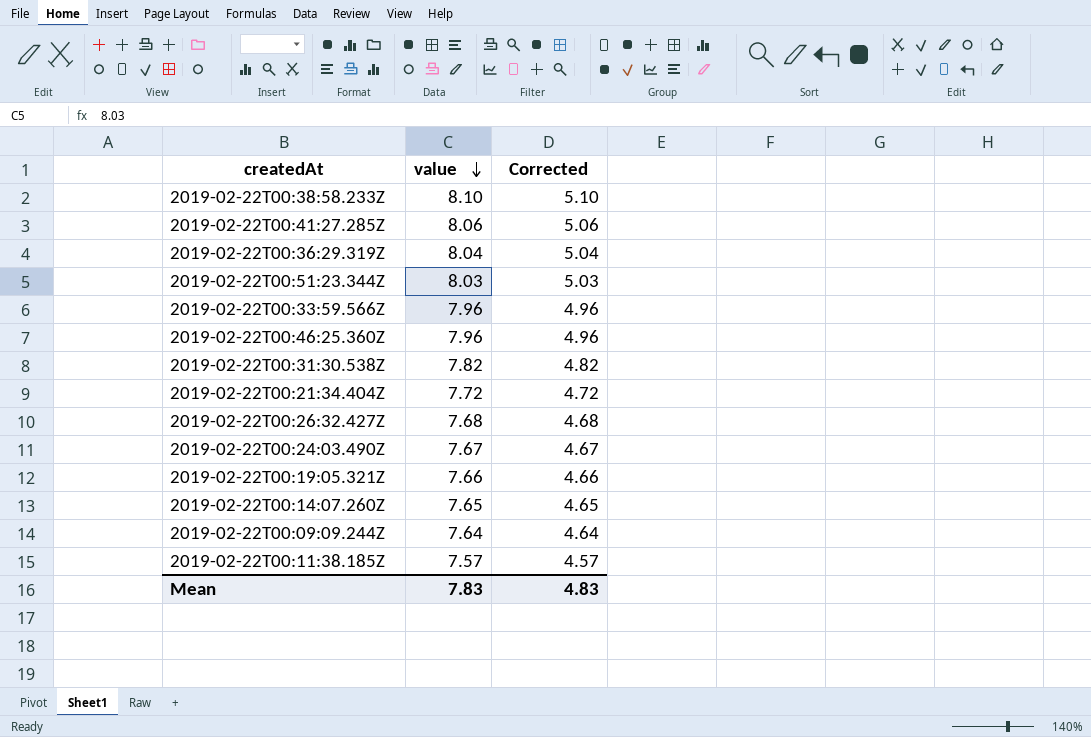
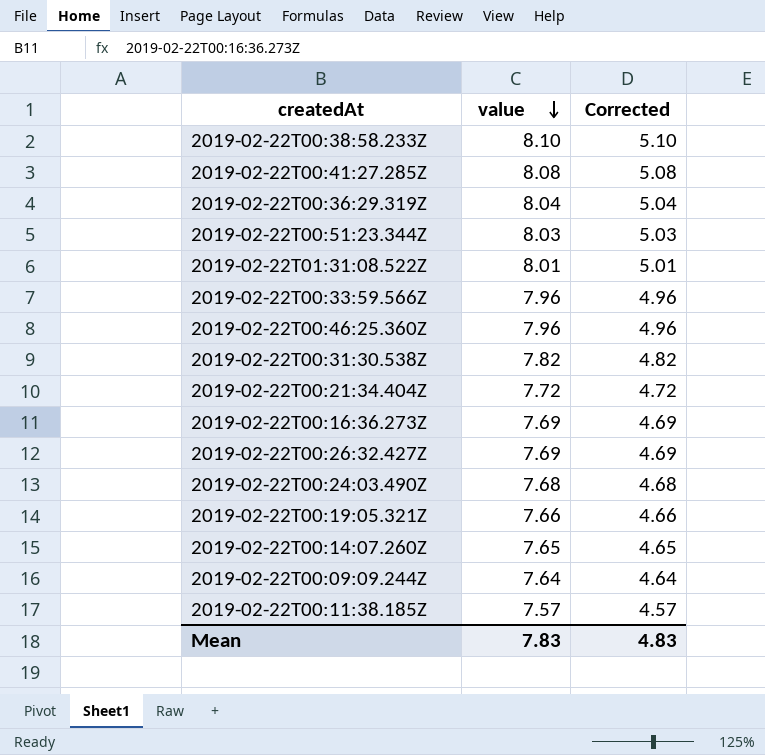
2019-02-22T00:41:27.285Z | value: 8.06 -> 8.08
2019-02-22T00:41:27.285Z | Corrected: 5.06 -> 5.08
row 2019-02-22T01:31:08.522Z: none -> 8.01 | 5.01
row 2019-02-22T00:16:36.273Z: none -> 7.69 | 4.69
2019-02-22T00:26:32.427Z | value: 7.68 -> 7.69
2019-02-22T00:26:32.427Z | Corrected: 4.68 -> 4.69
2019-02-22T00:24:03.490Z | value: 7.67 -> 7.68
2019-02-22T00:24:03.490Z | Corrected: 4.67 -> 4.68

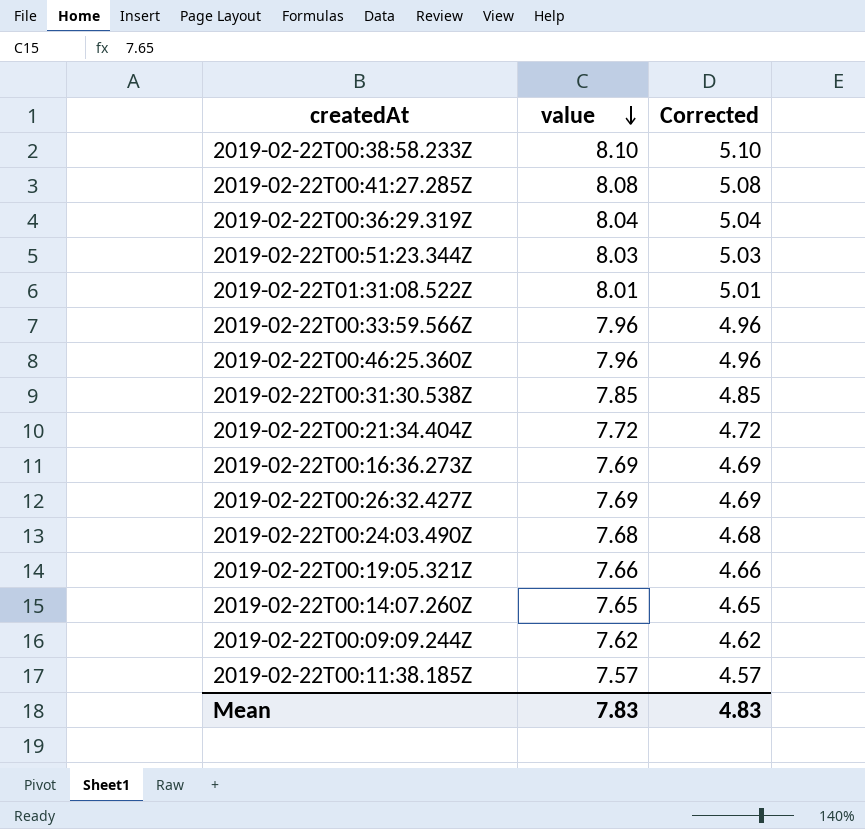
2019-02-22T00:31:30.538Z | value: 7.82 -> 7.85
2019-02-22T00:31:30.538Z | Corrected: 4.82 -> 4.85
2019-02-22T00:09:09.244Z | value: 7.64 -> 7.62
2019-02-22T00:09:09.244Z | Corrected: 4.64 -> 4.62

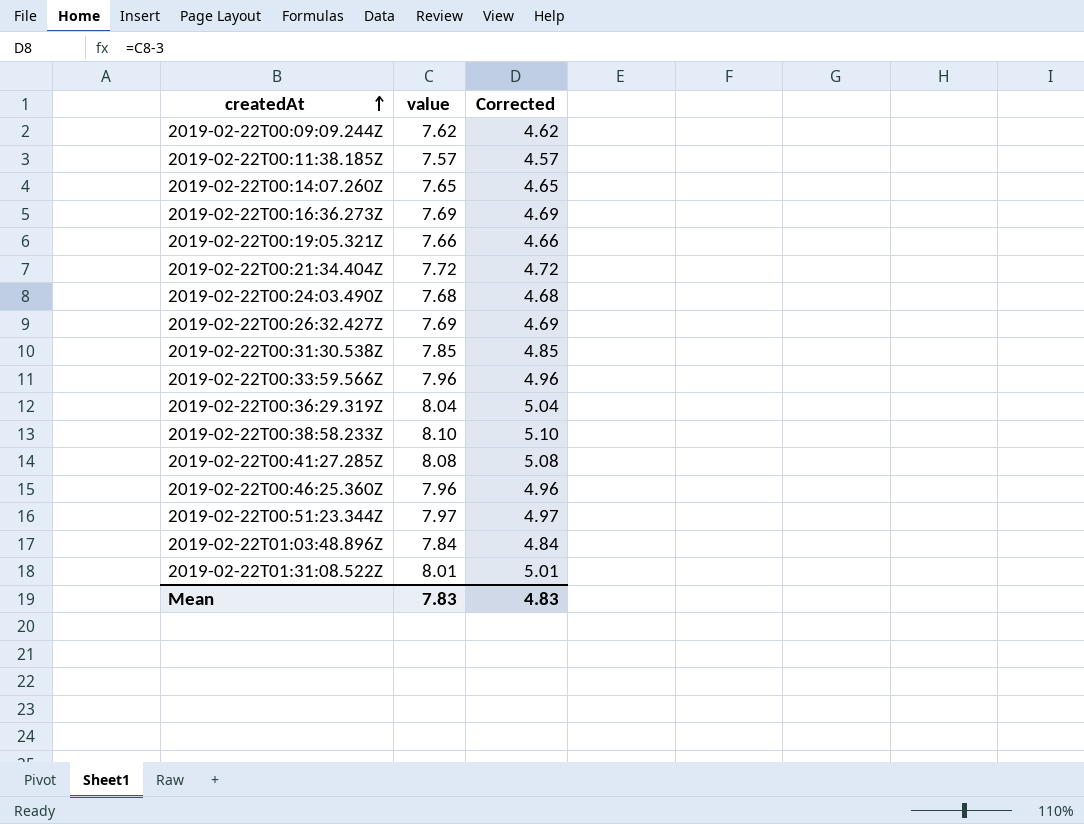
row order: value descending -> createdAt ascending
2019-02-22T00:51:23.344Z | value: 8.03 -> 7.97
2019-02-22T00:51:23.344Z | Corrected: 5.03 -> 4.97
row 2019-02-22T01:03:48.896Z: none -> 7.84 | 4.84

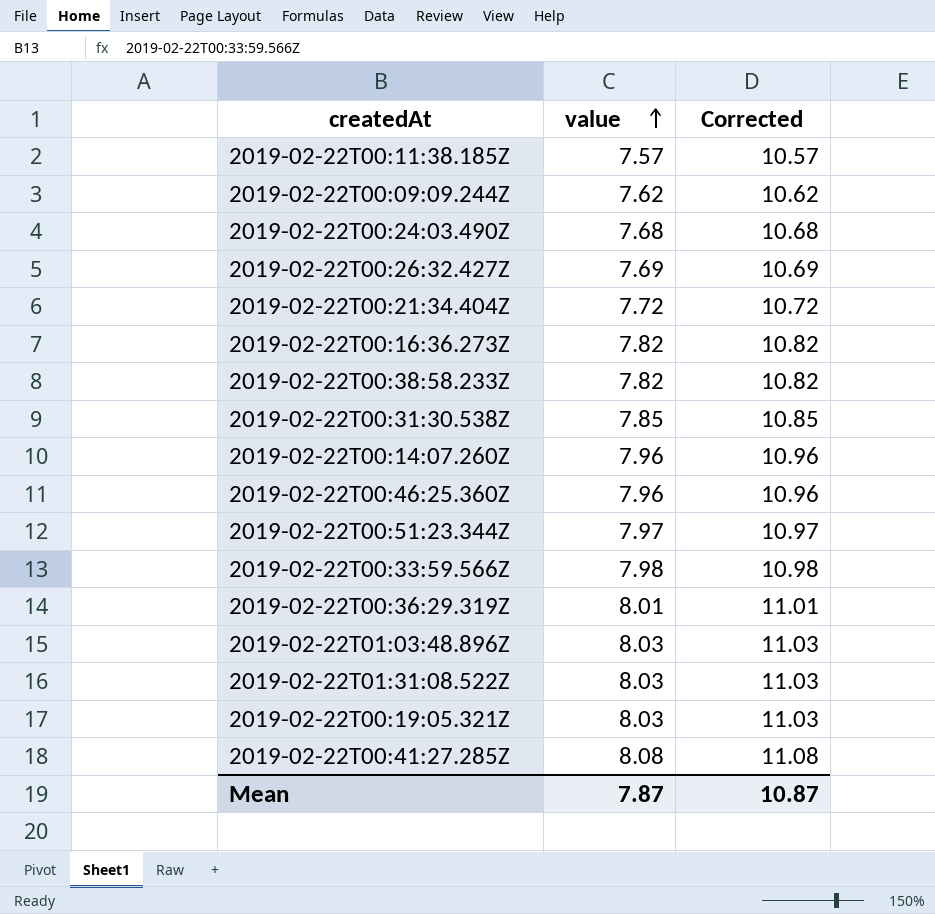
row order: createdAt ascending -> value ascending
column Corrected | formula: [value] - 3 -> [value] + 3
2019-02-22T00:16:36.273Z | value: 7.69 -> 7.82
2019-02-22T00:38:58.233Z | value: 8.10 -> 7.82
2019-02-22T00:14:07.260Z | value: 7.65 -> 7.96
2019-02-22T00:33:59.566Z | value: 7.96 -> 7.98
2019-02-22T00:36:29.319Z | value: 8.04 -> 8.01
2019-02-22T01:03:48.896Z | value: 7.84 -> 8.03
2019-02-22T01:31:08.522Z | value: 8.01 -> 8.03
2019-02-22T00:19:05.321Z | value: 7.66 -> 8.03
Mean | value: 7.83 -> 7.87
Mean | Corrected: 4.83 -> 10.87

